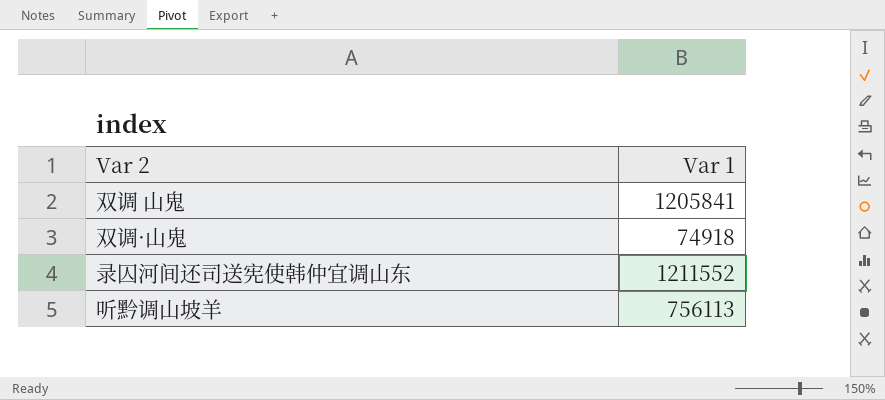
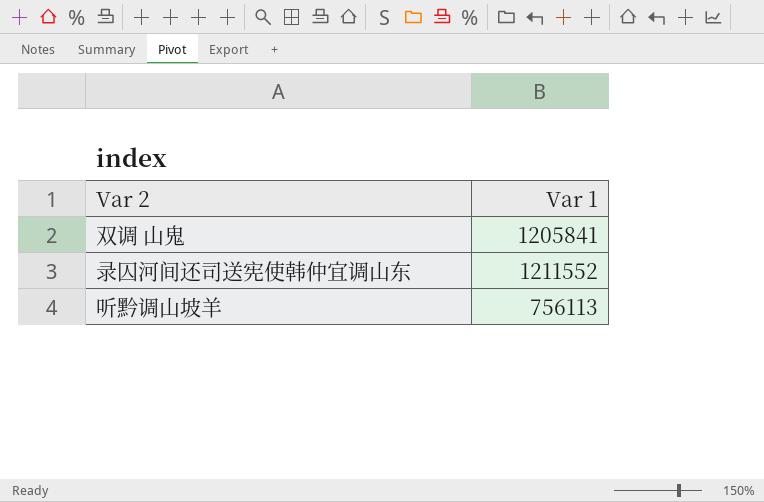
row 双调·山鬼: 74918 -> none

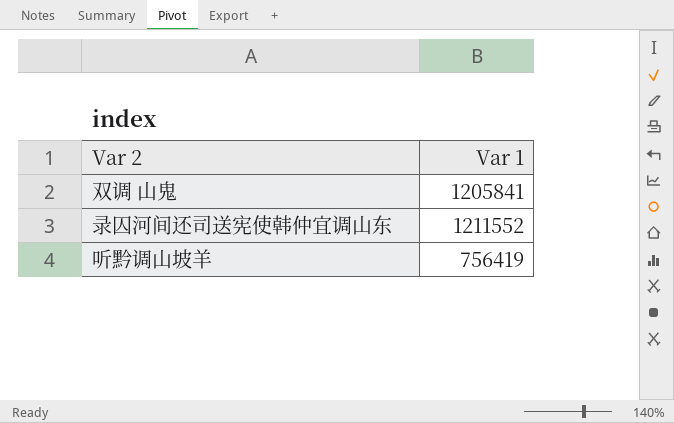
听黔调山坡羊 | Var 1: 756113 -> 756419

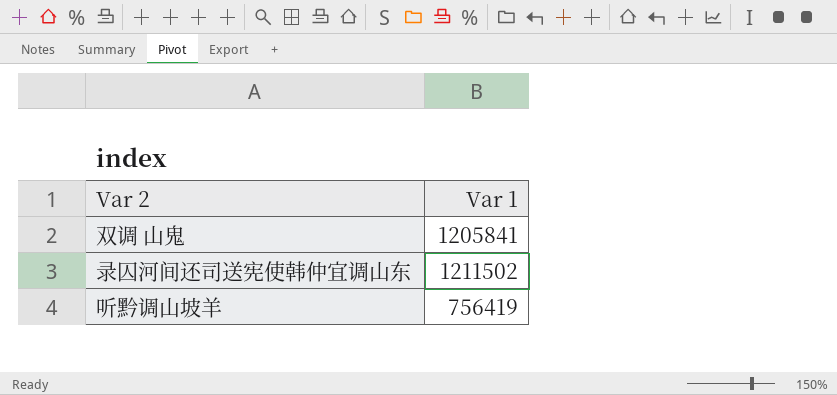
录囚河间还司送宪使韩仲宜调山东 | Var 1: 1211552 -> 1211502

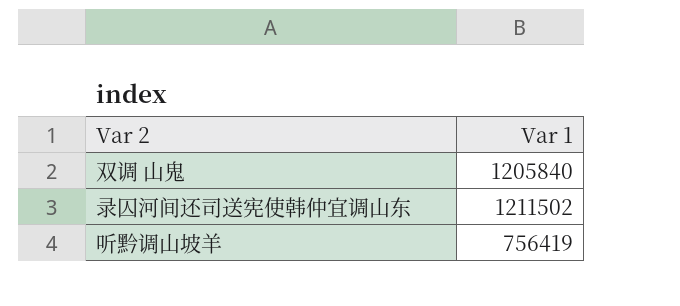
双调 山鬼 | Var 1: 1205841 -> 1205840

